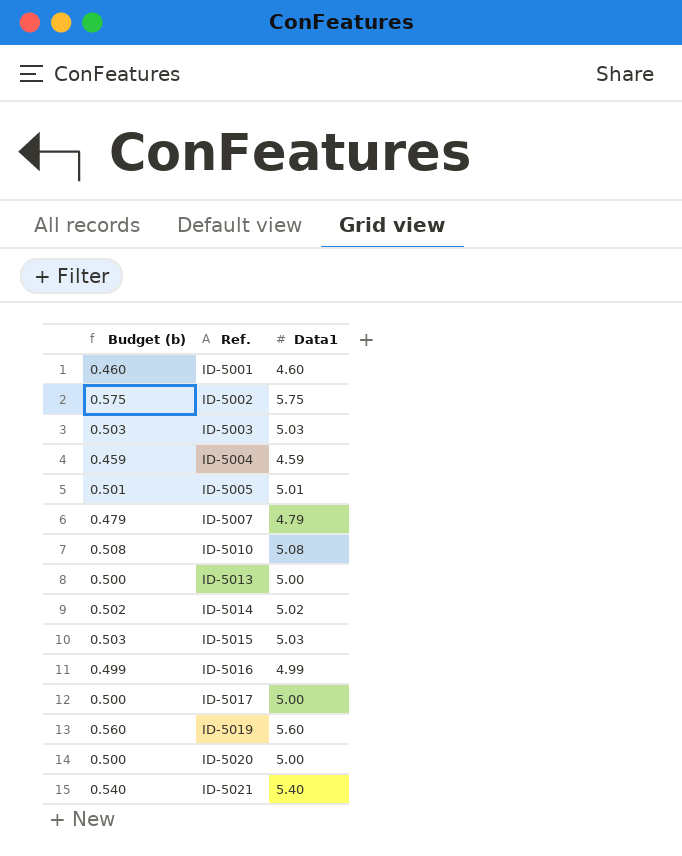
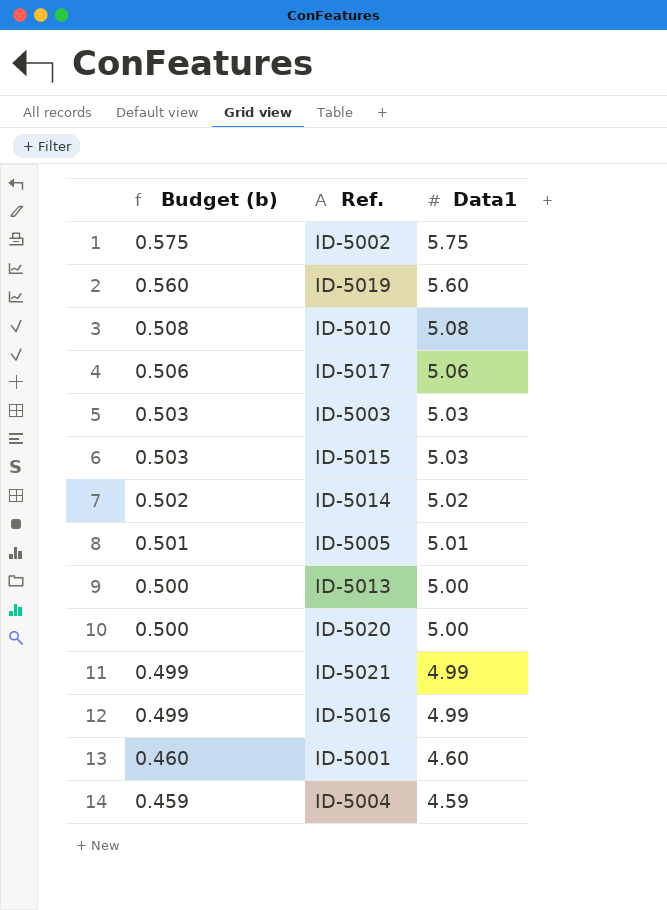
row order: Ref. ascending -> Budget (b) descending
row ID-5007: 0.479 | 4.79 -> none
ID-5017 | Budget (b): 0.500 -> 0.506
ID-5017 | Data1: 5.00 -> 5.06
ID-5021 | Budget (b): 0.540 -> 0.499
ID-5021 | Data1: 5.40 -> 4.99

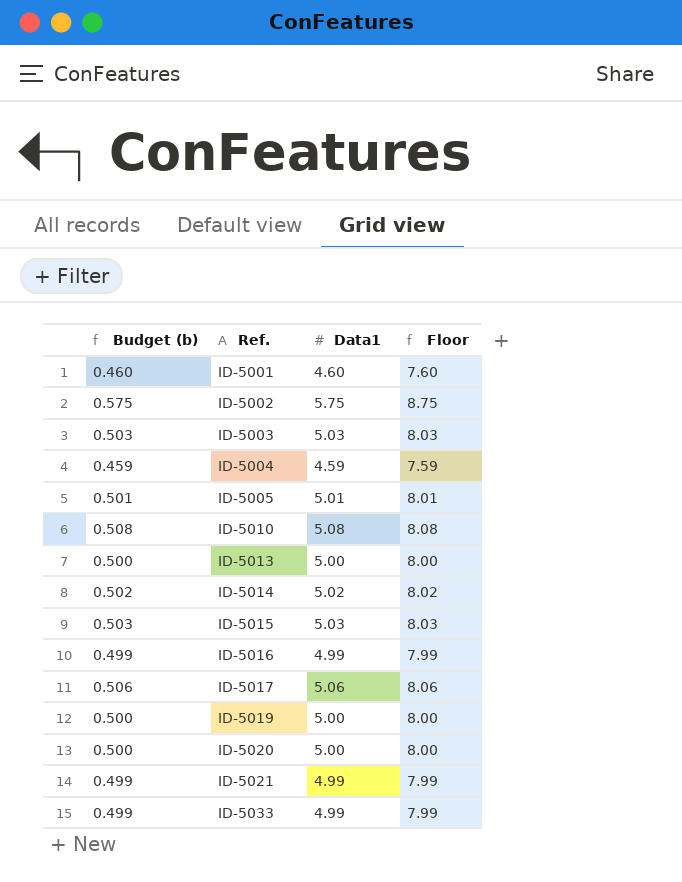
row order: Budget (b) descending -> Ref. ascending
column Floor | formula: none -> [Data1] + 3
ID-5019 | Budget (b): 0.560 -> 0.500
ID-5019 | Data1: 5.60 -> 5.00
row ID-5033: none -> 0.499 | 4.99 | 7.99

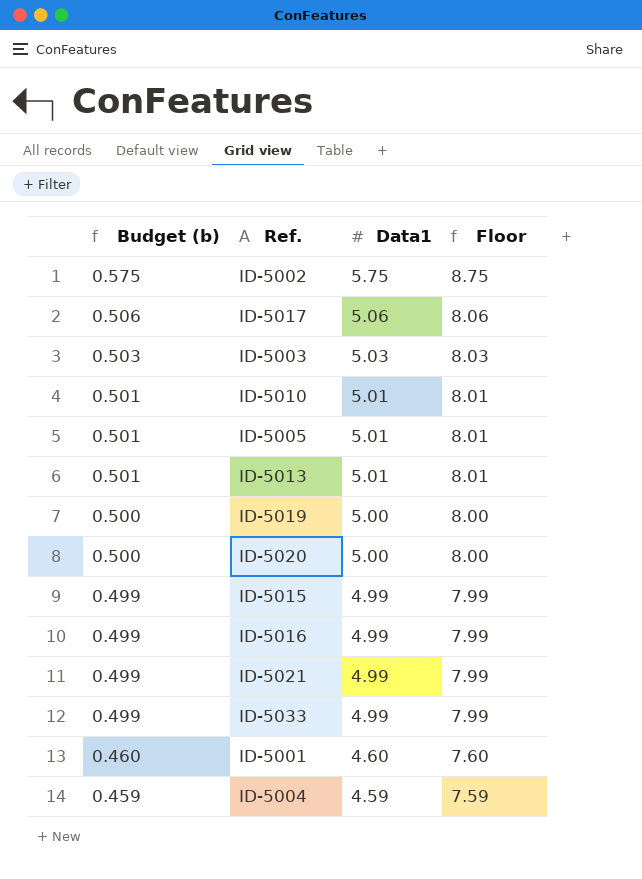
row order: Ref. ascending -> Budget (b) descending
row ID-5014: 0.502 | 5.02 | 8.02 -> none
ID-5010 | Budget (b): 0.508 -> 0.501
ID-5010 | Data1: 5.08 -> 5.01
ID-5010 | Floor: 8.08 -> 8.01
ID-5013 | Budget (b): 0.500 -> 0.501
ID-5013 | Data1: 5.00 -> 5.01
ID-5013 | Floor: 8.00 -> 8.01
ID-5015 | Budget (b): 0.503 -> 0.499
ID-5015 | Data1: 5.03 -> 4.99
ID-5015 | Floor: 8.03 -> 7.99

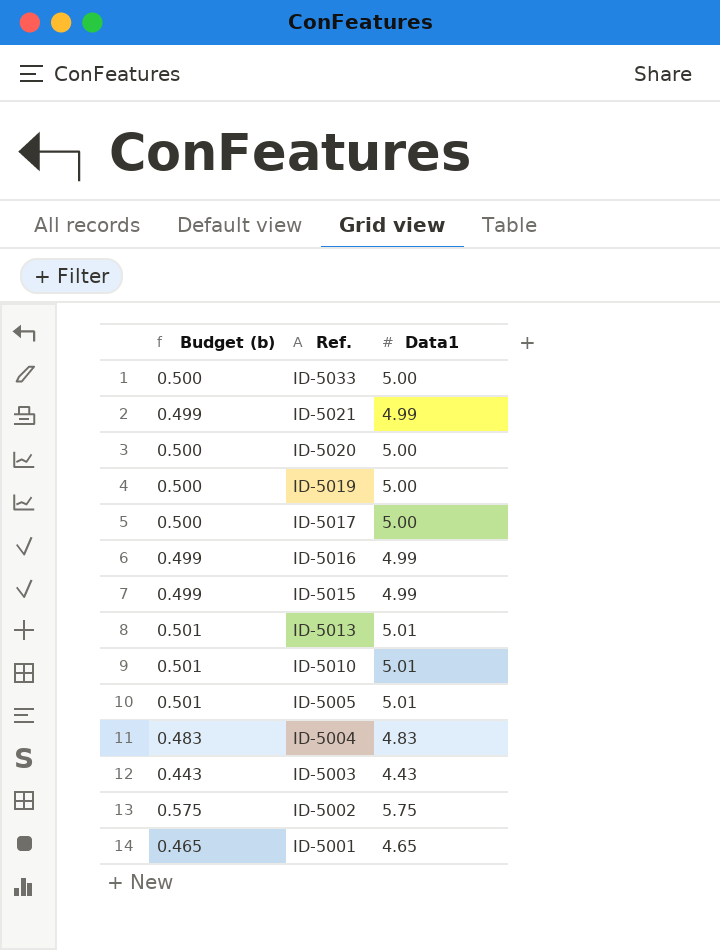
row order: Budget (b) descending -> Ref. descending
column Floor | formula: [Data1] + 3 -> none
ID-5033 | Budget (b): 0.499 -> 0.500
ID-5033 | Data1: 4.99 -> 5.00
ID-5017 | Budget (b): 0.506 -> 0.500
ID-5017 | Data1: 5.06 -> 5.00
ID-5004 | Budget (b): 0.459 -> 0.483
ID-5004 | Data1: 4.59 -> 4.83
ID-5003 | Budget (b): 0.503 -> 0.443
ID-5003 | Data1: 5.03 -> 4.43
ID-5001 | Budget (b): 0.460 -> 0.465
ID-5001 | Data1: 4.60 -> 4.65

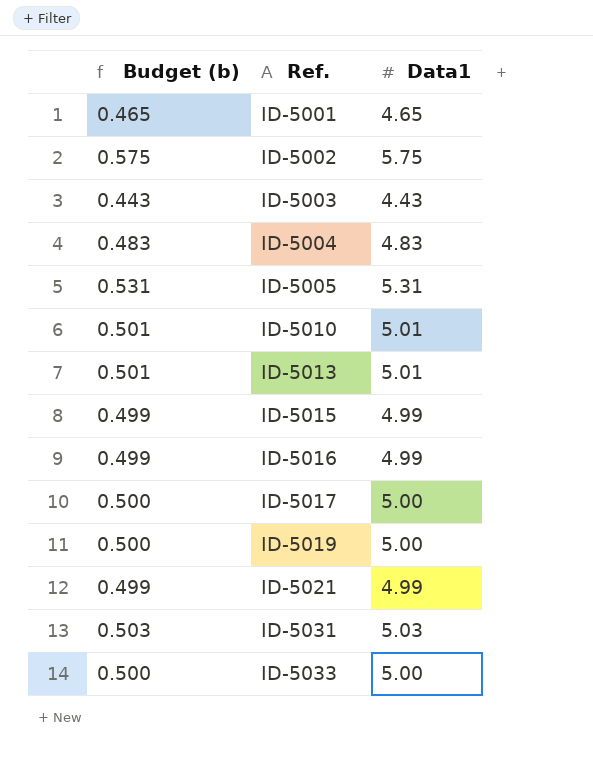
row order: Ref. descending -> Ref. ascending
row ID-5020: 0.500 | 5.00 -> none
ID-5005 | Budget (b): 0.501 -> 0.531
ID-5005 | Data1: 5.01 -> 5.31
row ID-5031: none -> 0.503 | 5.03

